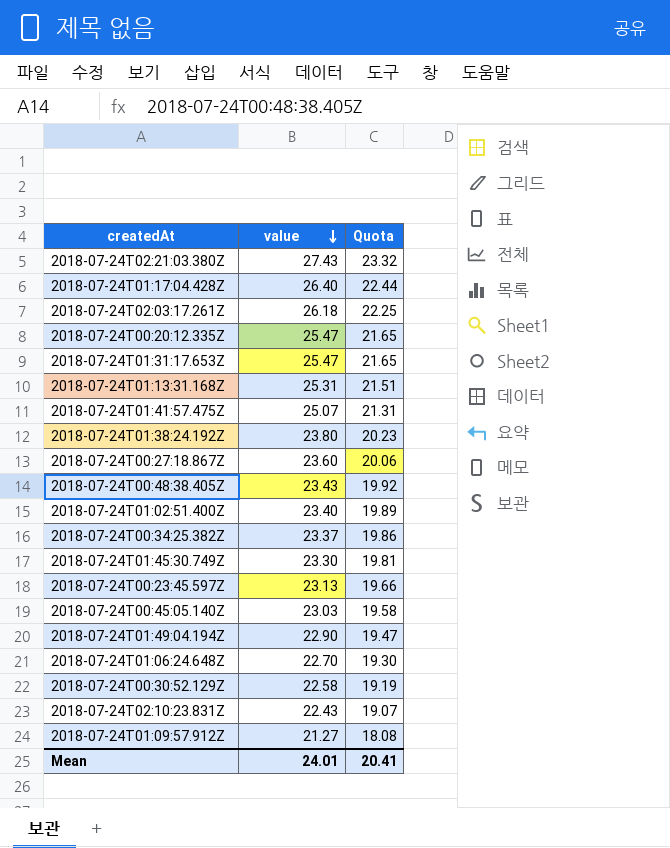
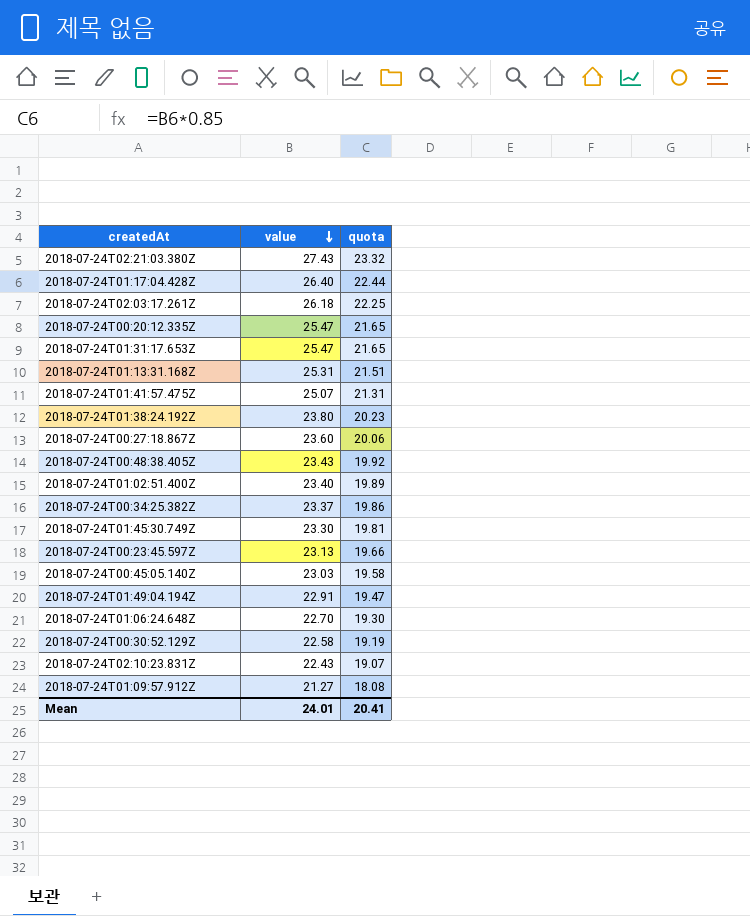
column name: Quota -> quota
2018-07-24T01:49:04.194Z | value: 22.90 -> 22.91

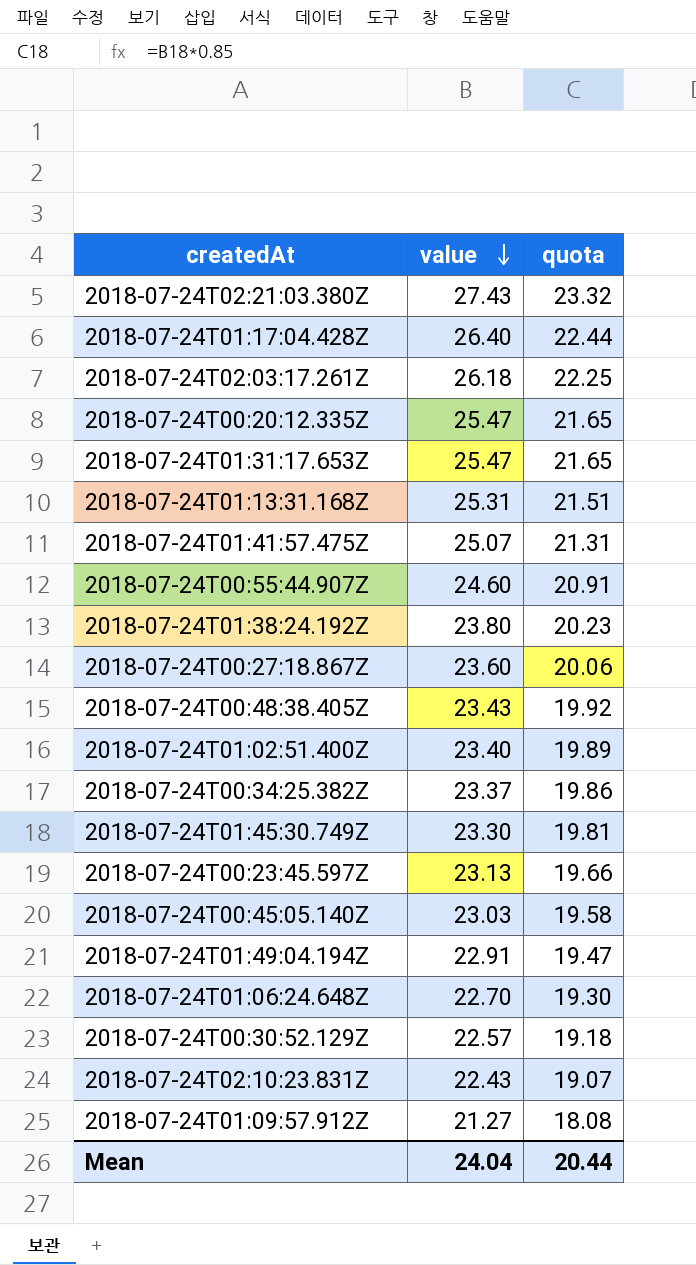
row 2018-07-24T00:55:44.907Z: none -> 24.60 | 20.91
2018-07-24T00:30:52.129Z | value: 22.58 -> 22.57
2018-07-24T00:30:52.129Z | quota: 19.19 -> 19.18
Mean | value: 24.01 -> 24.04
Mean | quota: 20.41 -> 20.44

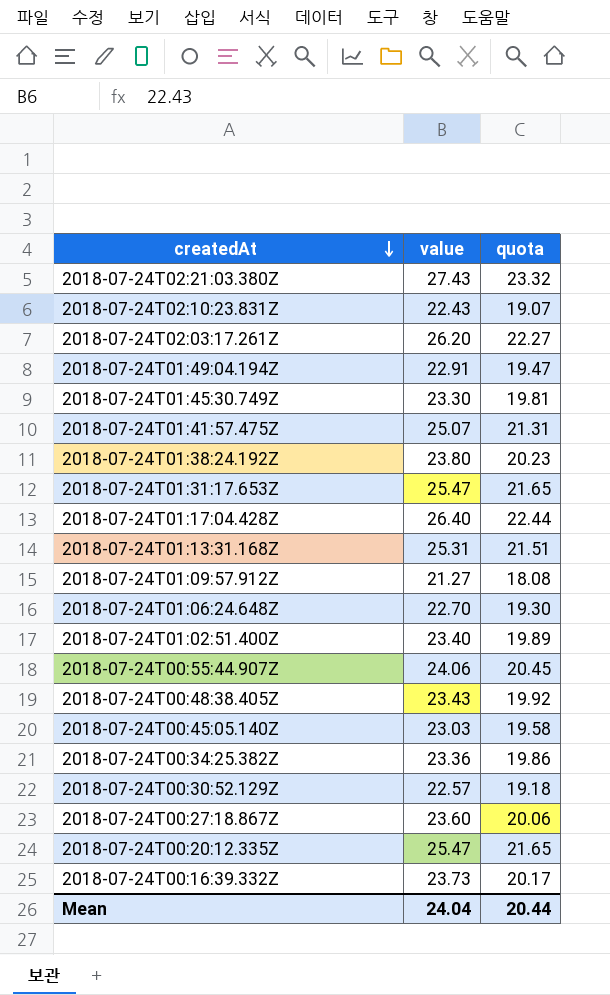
row order: value descending -> createdAt descending
row 2018-07-24T00:23:45.597Z: 23.13 | 19.66 -> none
2018-07-24T02:03:17.261Z | value: 26.18 -> 26.20
2018-07-24T02:03:17.261Z | quota: 22.25 -> 22.27
2018-07-24T00:55:44.907Z | value: 24.60 -> 24.06
2018-07-24T00:55:44.907Z | quota: 20.91 -> 20.45
2018-07-24T00:34:25.382Z | value: 23.37 -> 23.36
row 2018-07-24T00:16:39.332Z: none -> 23.73 | 20.17

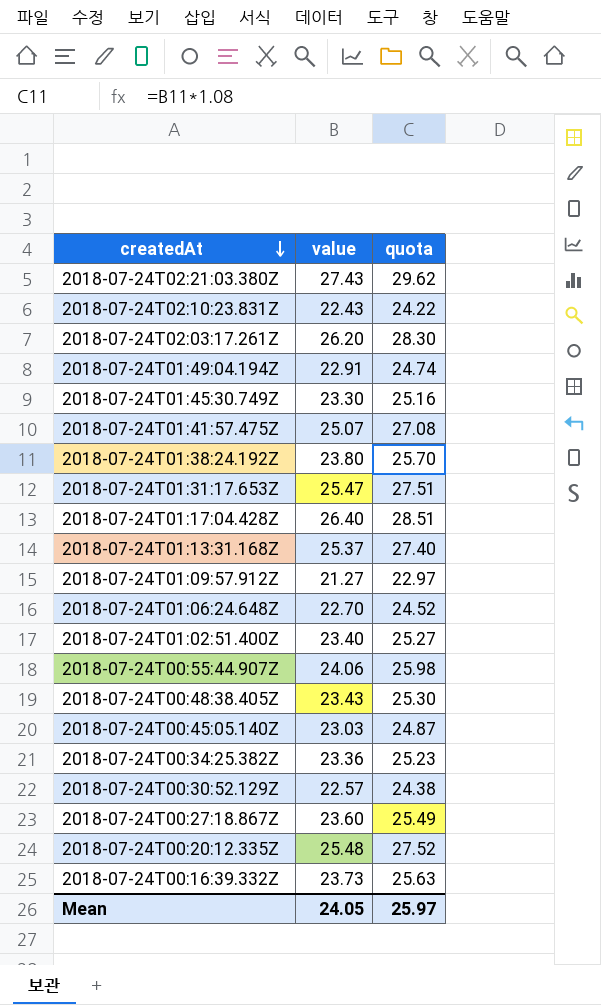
column quota | formula: [value] * 0.85 -> [value] * 1.08
2018-07-24T01:13:31.168Z | value: 25.31 -> 25.37
2018-07-24T00:20:12.335Z | value: 25.47 -> 25.48
Mean | value: 24.04 -> 24.05
Mean | quota: 20.44 -> 25.97

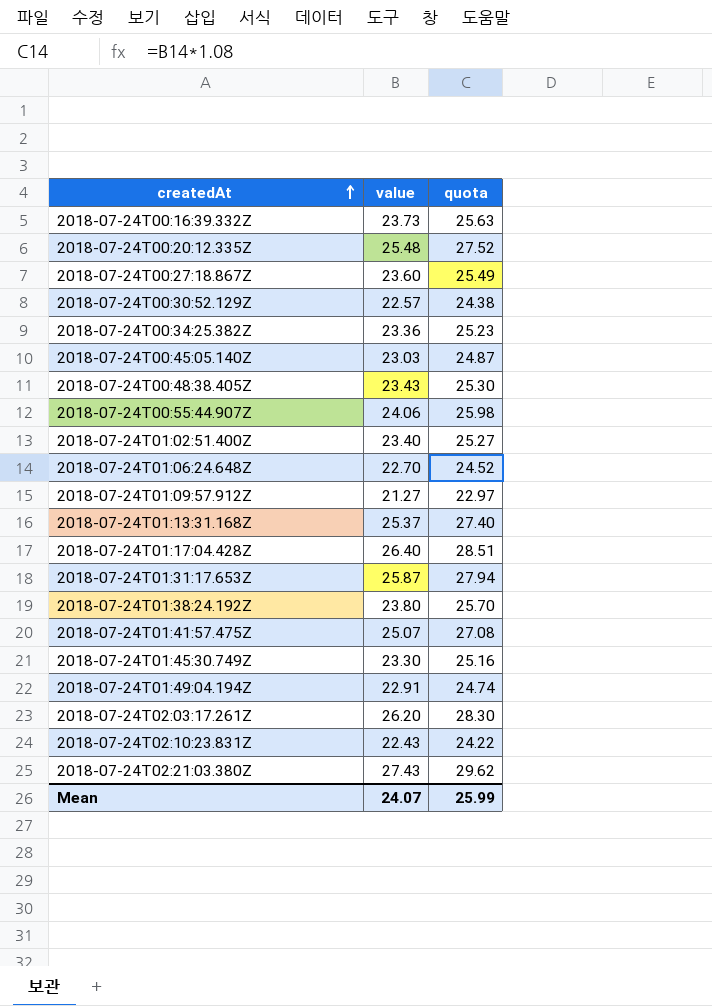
row order: createdAt descending -> createdAt ascending
2018-07-24T01:31:17.653Z | value: 25.47 -> 25.87
2018-07-24T01:31:17.653Z | quota: 27.51 -> 27.94
Mean | value: 24.05 -> 24.07
Mean | quota: 25.97 -> 25.99

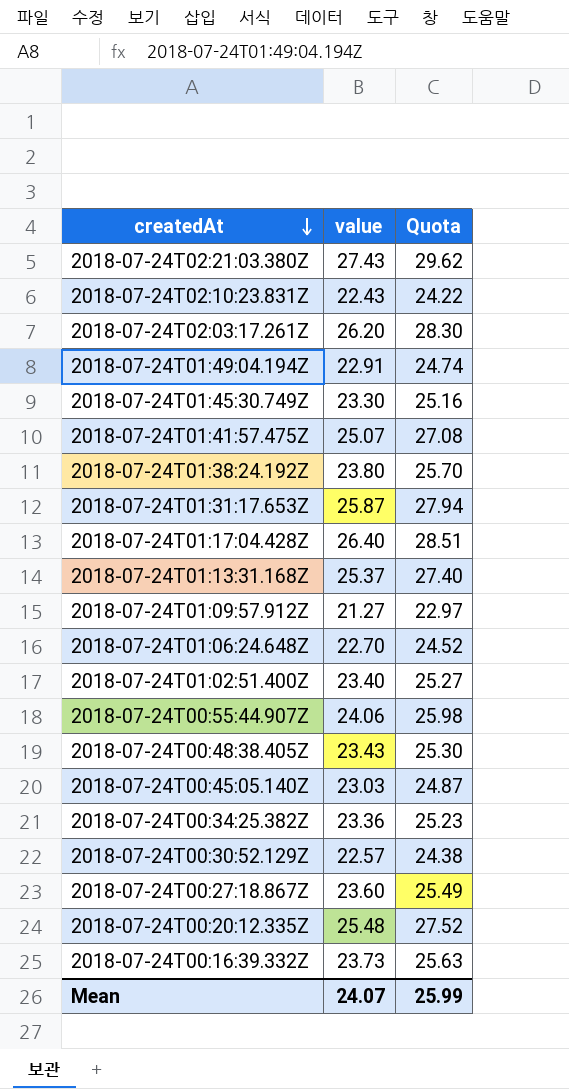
row order: createdAt ascending -> createdAt descending
column name: quota -> Quota

